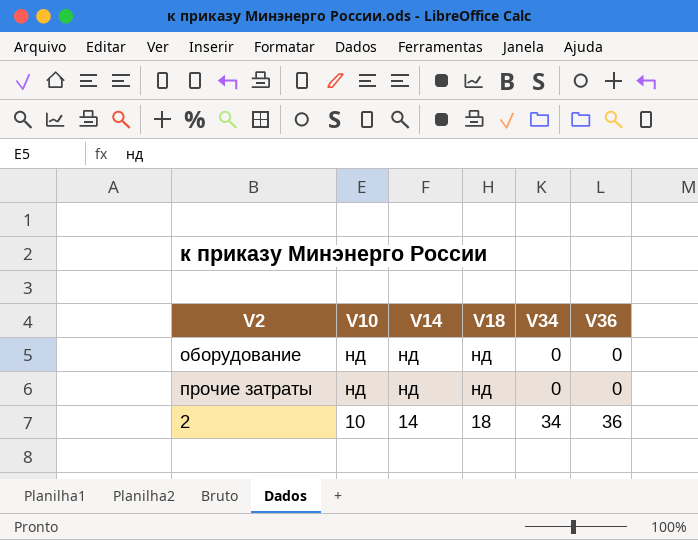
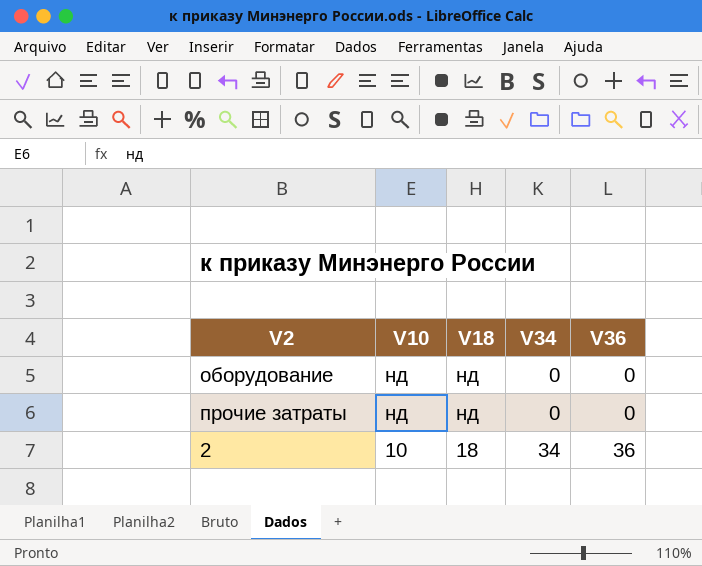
column V14 | position: 3 -> none

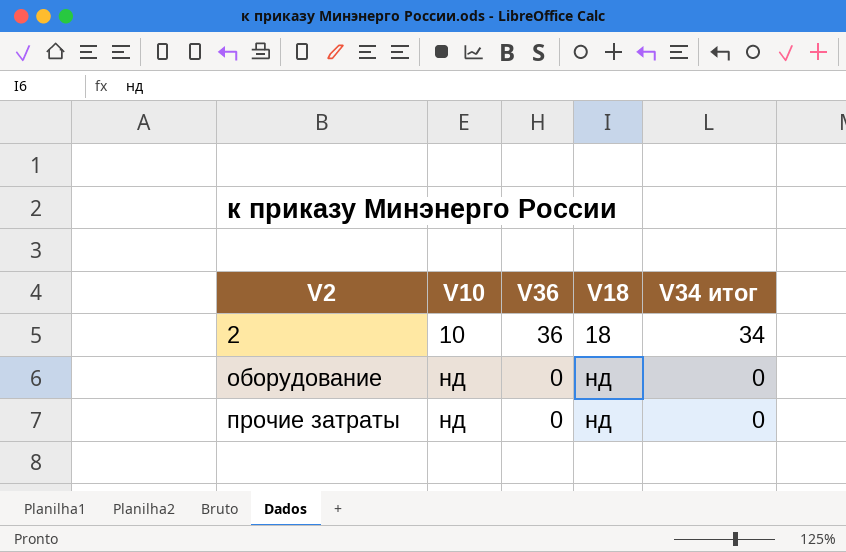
row order: V10 descending -> V2 ascending
column V36 | position: 5 -> 3
column name: V34 -> V34 итог

